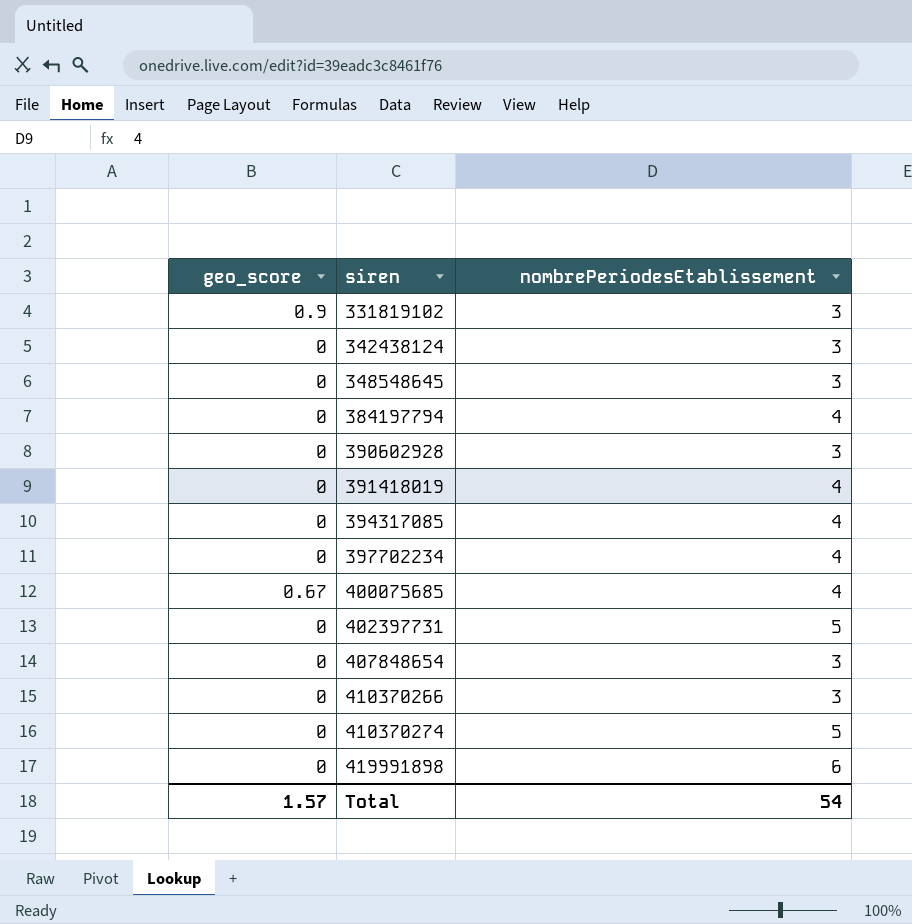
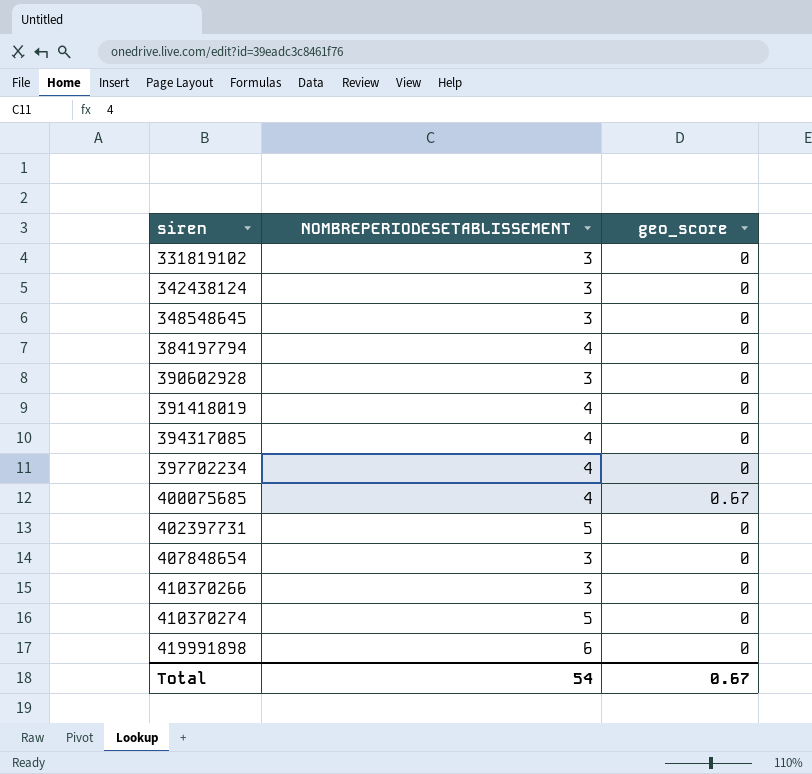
column name: nombrePeriodesEtablissement -> NOMBREPERIODESETABLISSEMENT
column geo_score | position: 1 -> 3
331819102 | geo_score: 0.9 -> 0
Total | geo_score: 1.57 -> 0.67

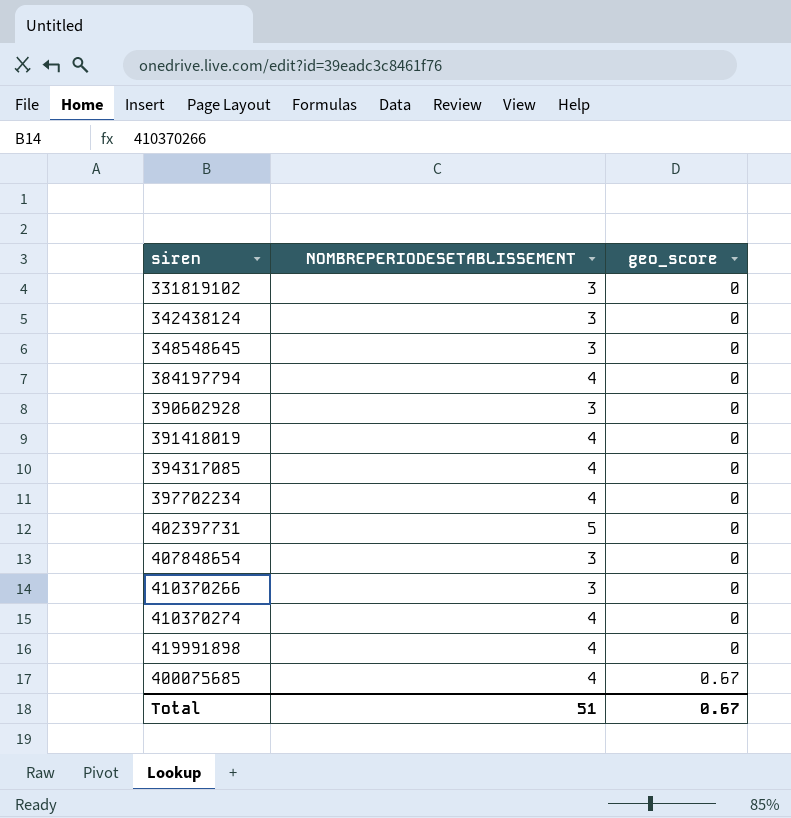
row order: siren ascending -> geo_score ascending
410370274 | NOMBREPERIODESETABLISSEMENT: 5 -> 4
419991898 | NOMBREPERIODESETABLISSEMENT: 6 -> 4
Total | NOMBREPERIODESETABLISSEMENT: 54 -> 51

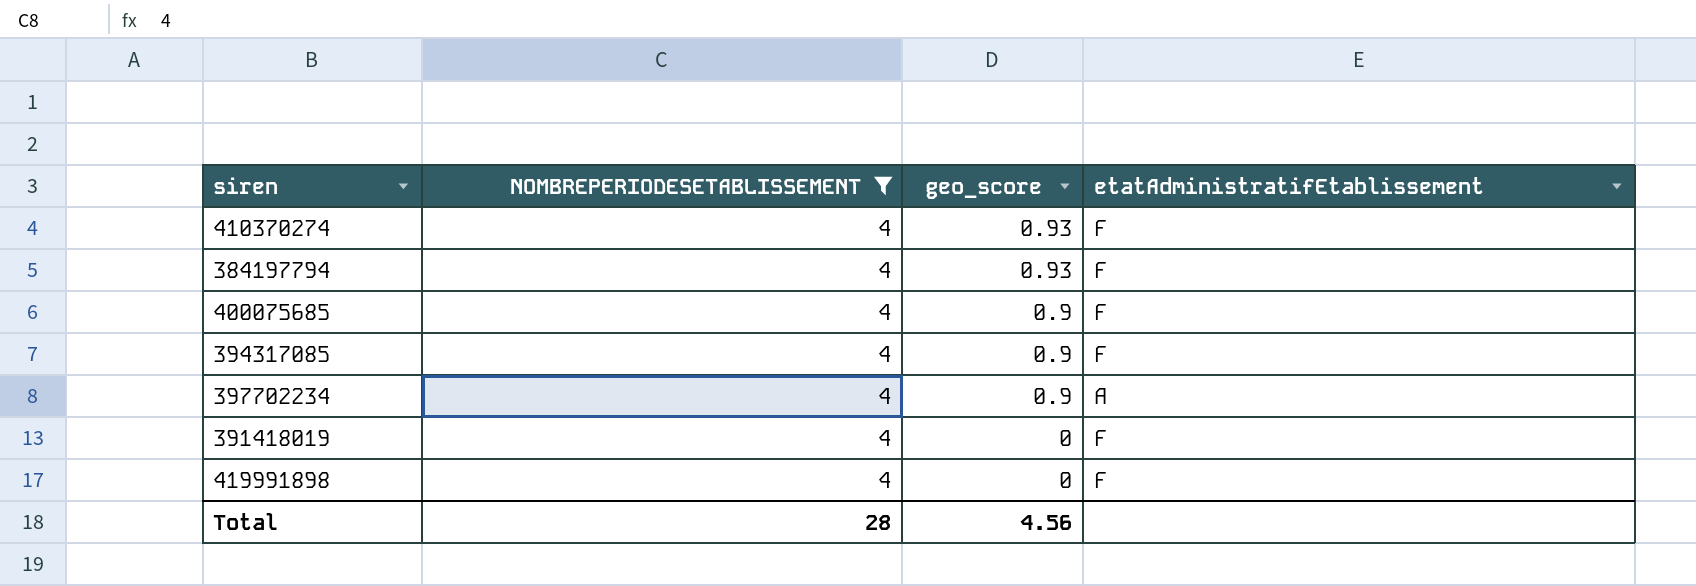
filter: none -> NOMBREPERIODESETABLISSEMENT = 4
row order: geo_score ascending -> geo_score descending
column etatAdministratifEtablissement | position: none -> 4
410370274 | geo_score: 0 -> 0.93
384197794 | geo_score: 0 -> 0.93
400075685 | geo_score: 0.67 -> 0.9
394317085 | geo_score: 0 -> 0.9
397702234 | geo_score: 0 -> 0.9
Total | NOMBREPERIODESETABLISSEMENT: 51 -> 28
Total | geo_score: 0.67 -> 4.56

